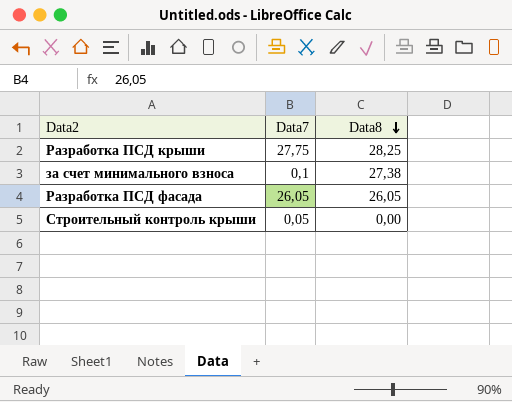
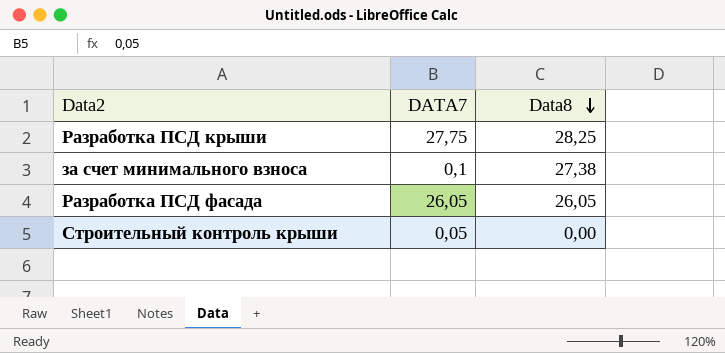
column name: Data7 -> DATA7

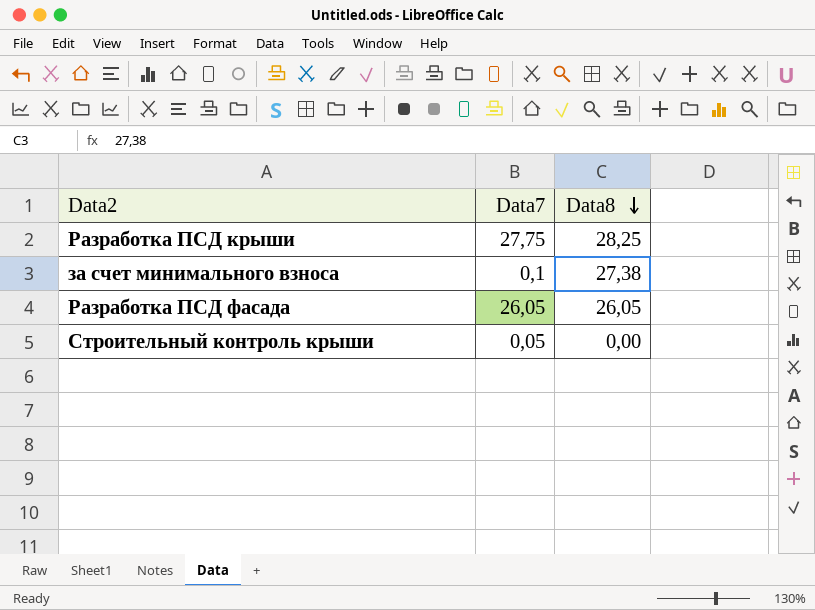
column name: DATA7 -> Data7

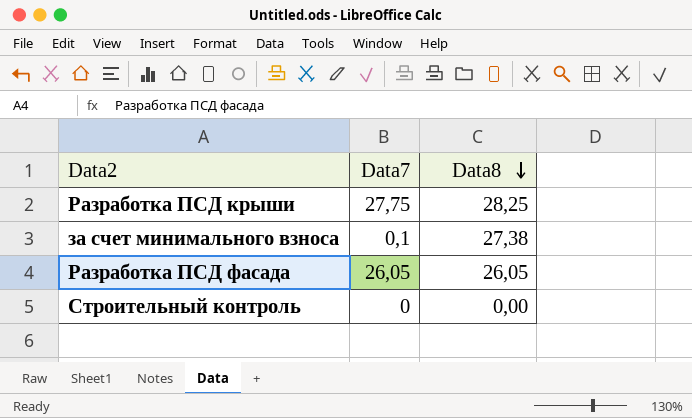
row Строительный контроль крыши: 0,05 | 0,00 -> none
row Строительный контроль: none -> 0 | 0,00

